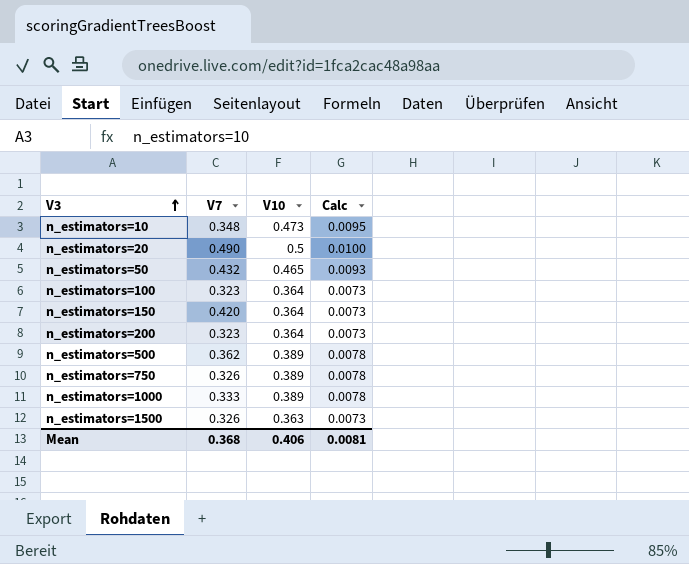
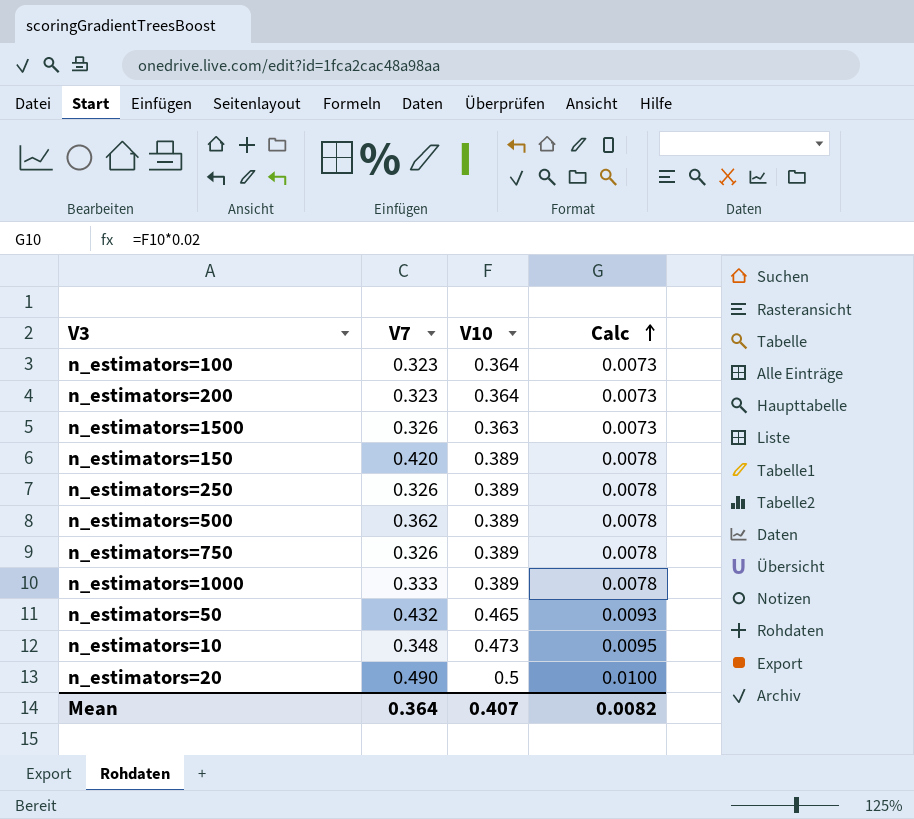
row order: V3 ascending -> Calc ascending
n_estimators=150 | V10: 0.364 -> 0.389
n_estimators=150 | Calc: 0.0073 -> 0.0078
row n_estimators=250: none -> 0.326 | 0.389 | 0.0078
Mean | V7: 0.368 -> 0.364
Mean | V10: 0.406 -> 0.407
Mean | Calc: 0.0081 -> 0.0082

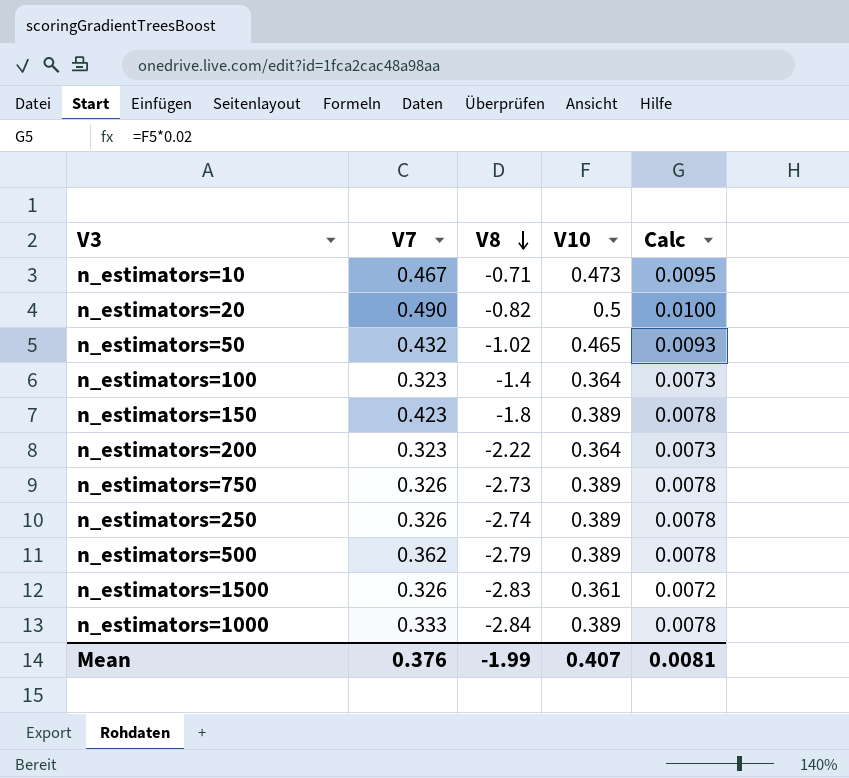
row order: Calc ascending -> V8 descending
column V8 | position: none -> 3
n_estimators=10 | V7: 0.348 -> 0.467
n_estimators=150 | V7: 0.420 -> 0.423
n_estimators=1500 | V10: 0.363 -> 0.361
n_estimators=1500 | Calc: 0.0073 -> 0.0072
Mean | V7: 0.364 -> 0.376
Mean | Calc: 0.0082 -> 0.0081

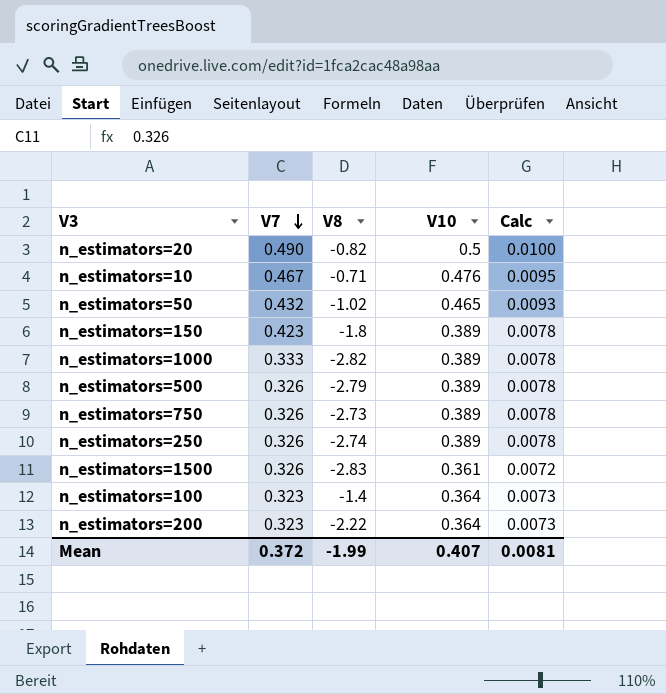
row order: V8 descending -> V7 descending
n_estimators=10 | V10: 0.473 -> 0.476
n_estimators=1000 | V8: -2.84 -> -2.82
n_estimators=500 | V7: 0.362 -> 0.326
Mean | V7: 0.376 -> 0.372

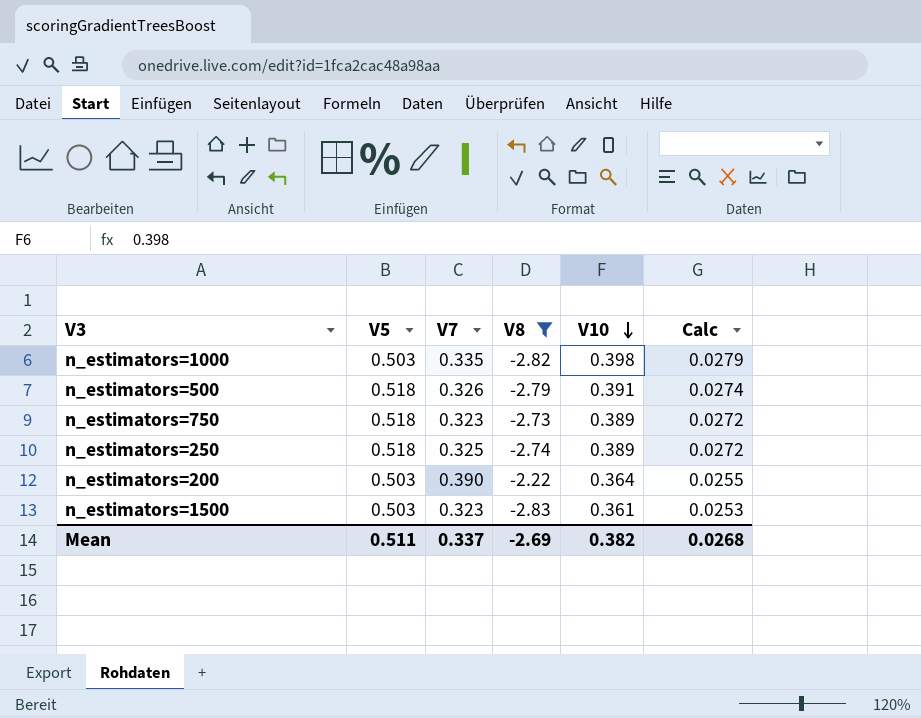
filter: none -> V8 <= -2.22
row order: V7 descending -> V10 descending
column V5 | position: none -> 2
column Calc | formula: [V10] * 0.02 -> [V10] * 0.07
n_estimators=1000 | V7: 0.333 -> 0.335
n_estimators=1000 | V10: 0.389 -> 0.398
n_estimators=500 | V10: 0.389 -> 0.391
n_estimators=750 | V7: 0.326 -> 0.323
n_estimators=250 | V7: 0.326 -> 0.325
n_estimators=200 | V7: 0.323 -> 0.390
n_estimators=1500 | V7: 0.326 -> 0.323
Mean | V7: 0.372 -> 0.337
Mean | V8: -1.99 -> -2.69
Mean | V10: 0.407 -> 0.382
Mean | Calc: 0.0081 -> 0.0268

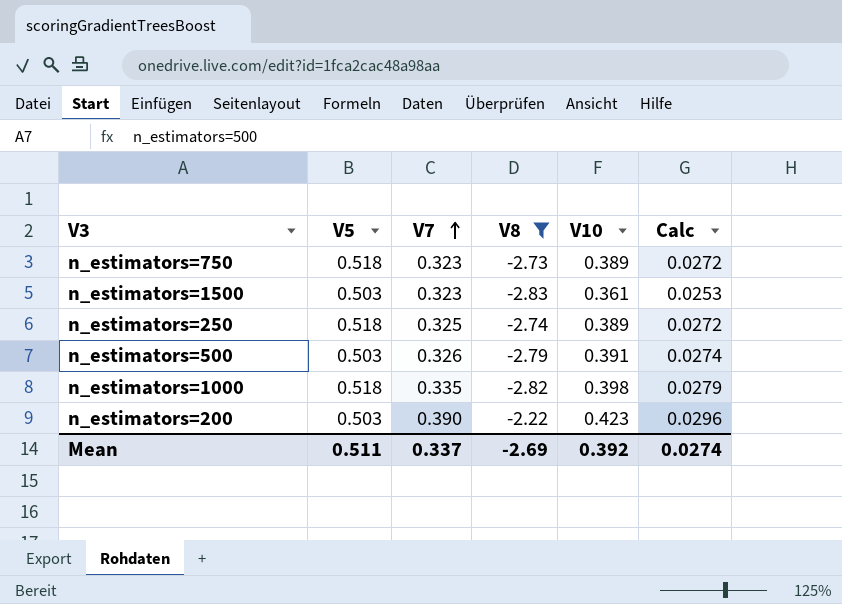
row order: V10 descending -> V7 ascending
n_estimators=500 | V5: 0.518 -> 0.503
n_estimators=1000 | V5: 0.503 -> 0.518
n_estimators=200 | V10: 0.364 -> 0.423
n_estimators=200 | Calc: 0.0255 -> 0.0296
Mean | V10: 0.382 -> 0.392
Mean | Calc: 0.0268 -> 0.0274

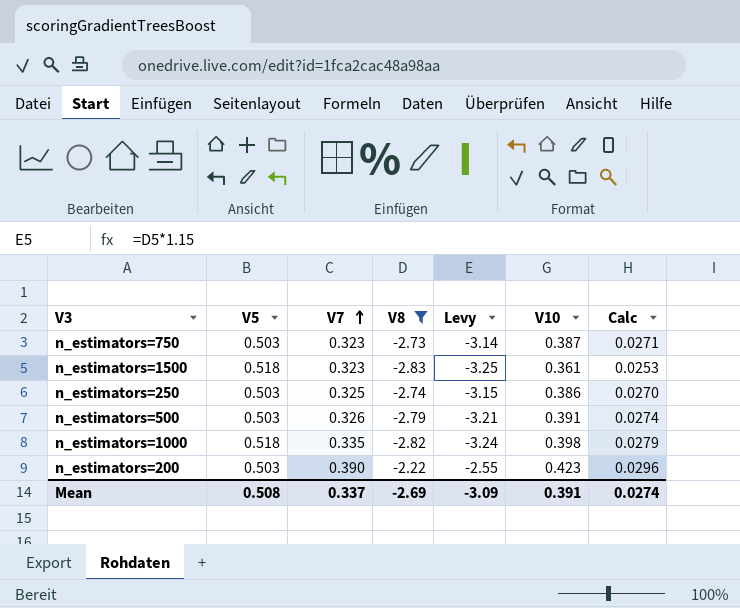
column Levy | formula: none -> [V8] * 1.15
n_estimators=750 | V5: 0.518 -> 0.503
n_estimators=750 | V10: 0.389 -> 0.387
n_estimators=750 | Calc: 0.0272 -> 0.0271
n_estimators=1500 | V5: 0.503 -> 0.518
n_estimators=250 | V5: 0.518 -> 0.503
n_estimators=250 | V10: 0.389 -> 0.386
n_estimators=250 | Calc: 0.0272 -> 0.0270
Mean | V5: 0.511 -> 0.508
Mean | V10: 0.392 -> 0.391

